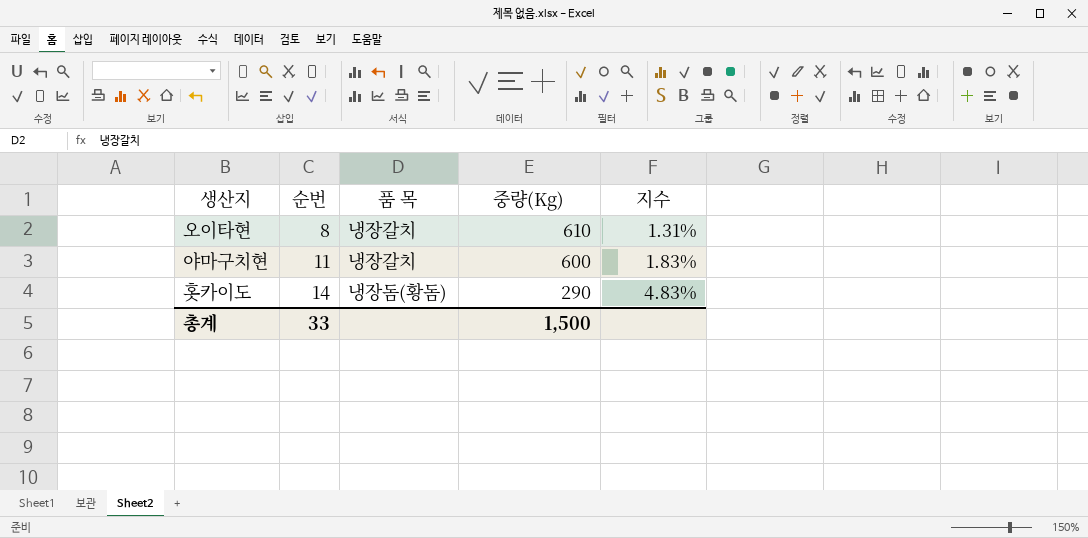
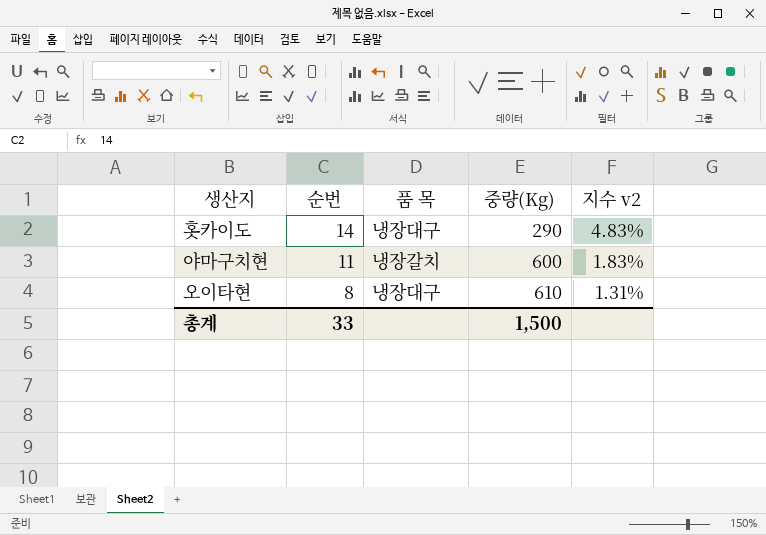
row order: 순번 ascending -> 순번 descending
column name: 지수 -> 지수 v2
홋카이도 | 품 목: 냉장돔(황돔) -> 냉장대구
오이타현 | 품 목: 냉장갈치 -> 냉장대구

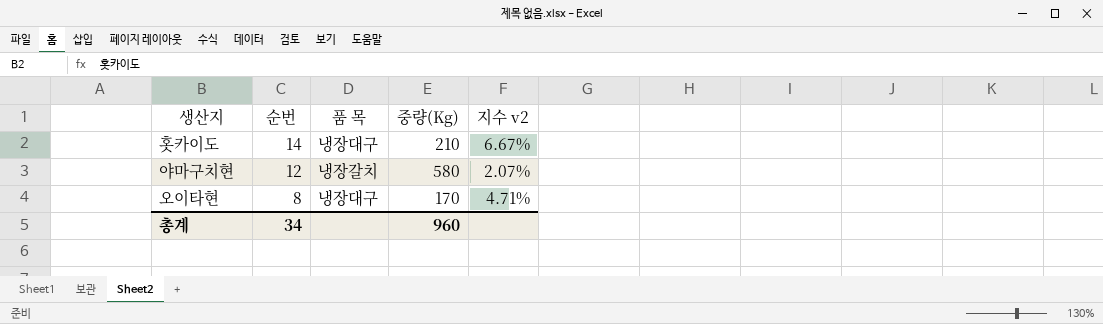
홋카이도 | 중량(Kg): 290 -> 210
홋카이도 | 지수 v2: 4.83% -> 6.67%
야마구치현 | 순번: 11 -> 12
야마구치현 | 중량(Kg): 600 -> 580
야마구치현 | 지수 v2: 1.83% -> 2.07%
오이타현 | 중량(Kg): 610 -> 170
오이타현 | 지수 v2: 1.31% -> 4.71%
총계 | 순번: 33 -> 34
총계 | 중량(Kg): 1,500 -> 960

